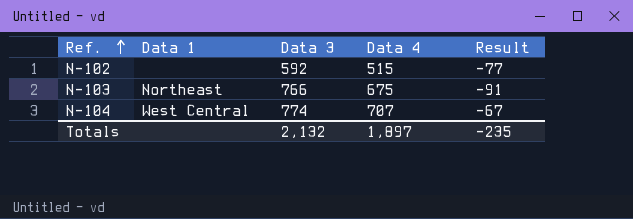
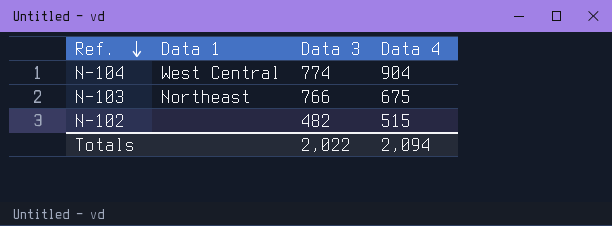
row order: Ref. ascending -> Ref. descending
column Result | formula: [Data 4] - [Data 3] -> none
N-104 | Data 4: 707 -> 904
N-102 | Data 3: 592 -> 482
Totals | Data 3: 2,132 -> 2,022
Totals | Data 4: 1,897 -> 2,094

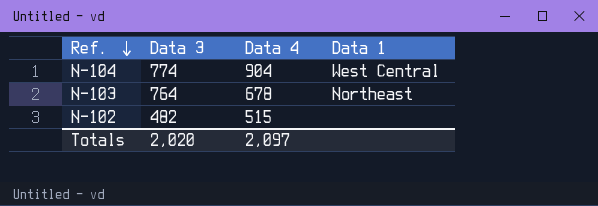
column Data 1 | position: 2 -> 4
N-103 | Data 3: 766 -> 764
N-103 | Data 4: 675 -> 678
Totals | Data 3: 2,022 -> 2,020
Totals | Data 4: 2,094 -> 2,097

